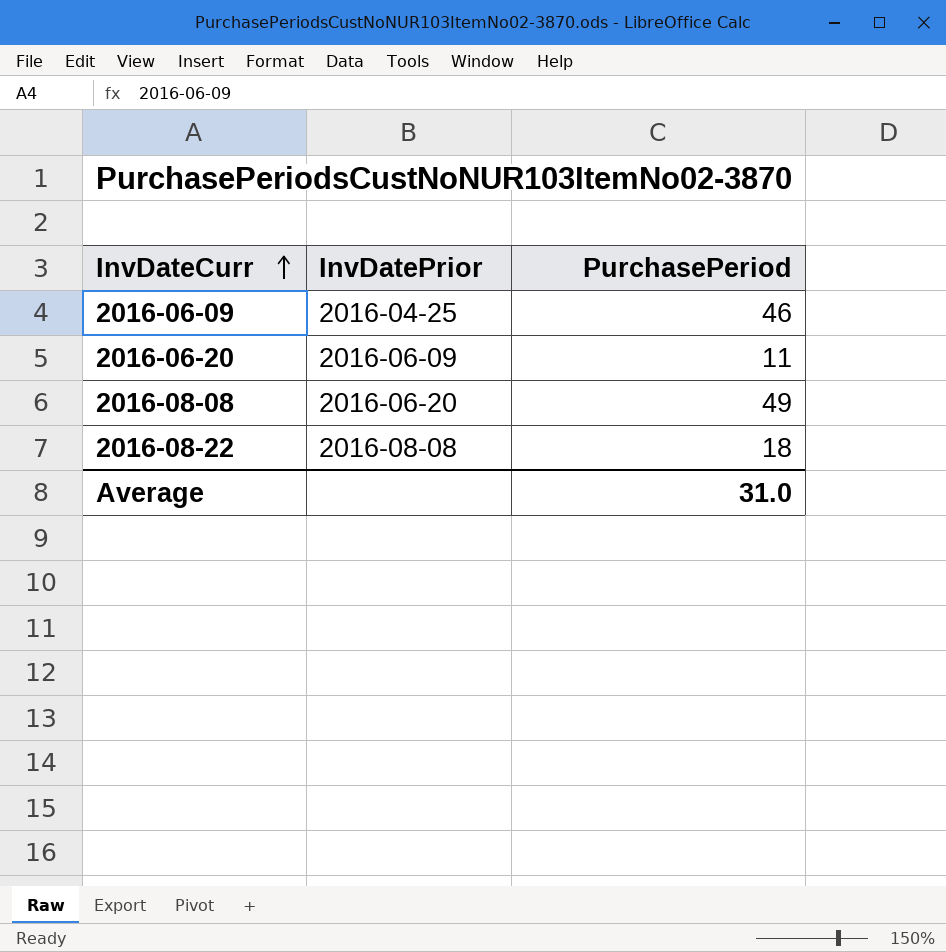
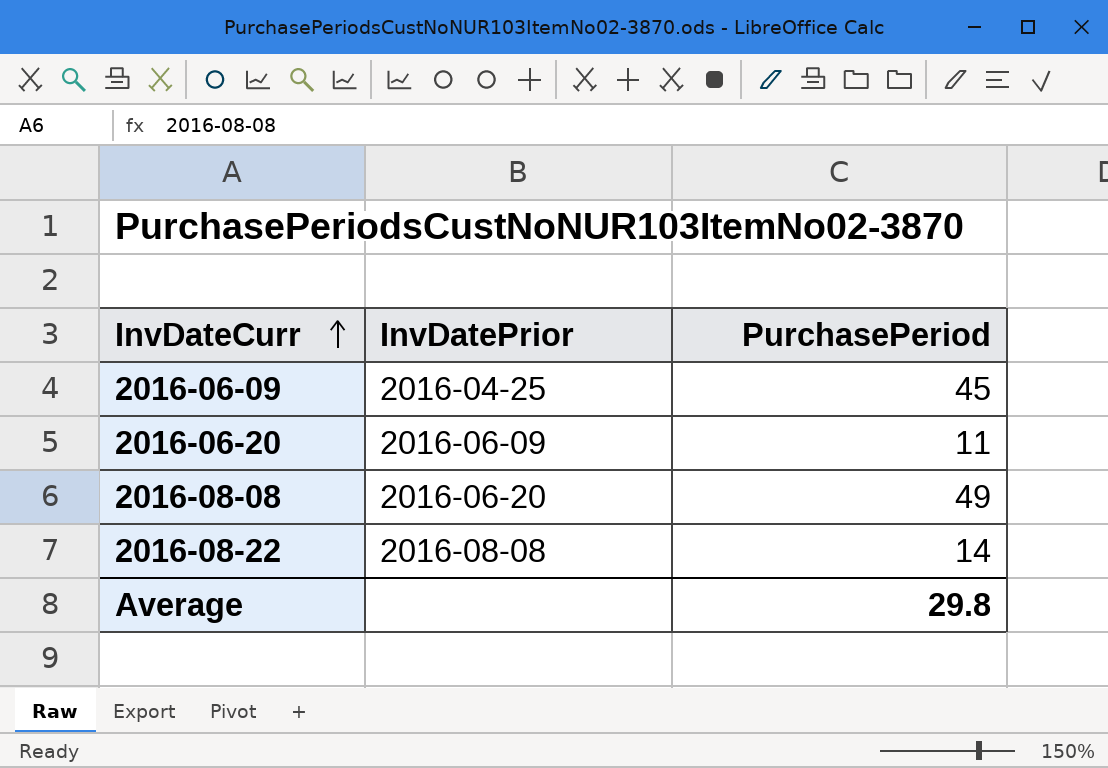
2016-06-09 | PurchasePeriod: 46 -> 45
2016-08-22 | PurchasePeriod: 18 -> 14
Average | PurchasePeriod: 31.0 -> 29.8

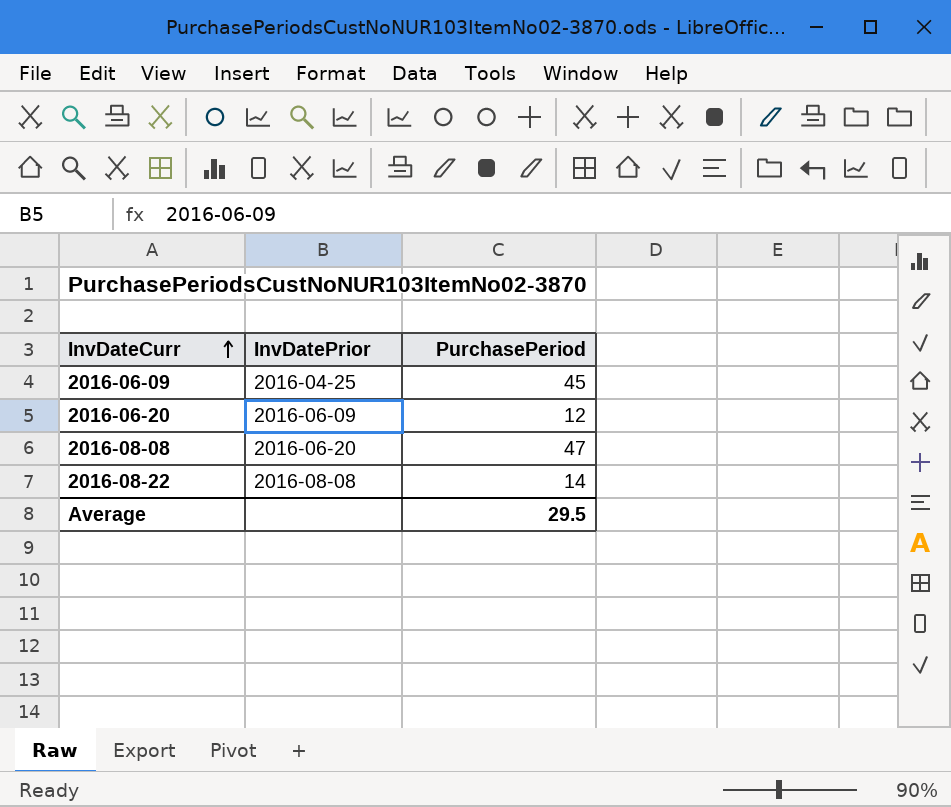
2016-06-20 | PurchasePeriod: 11 -> 12
2016-08-08 | PurchasePeriod: 49 -> 47
Average | PurchasePeriod: 29.8 -> 29.5

